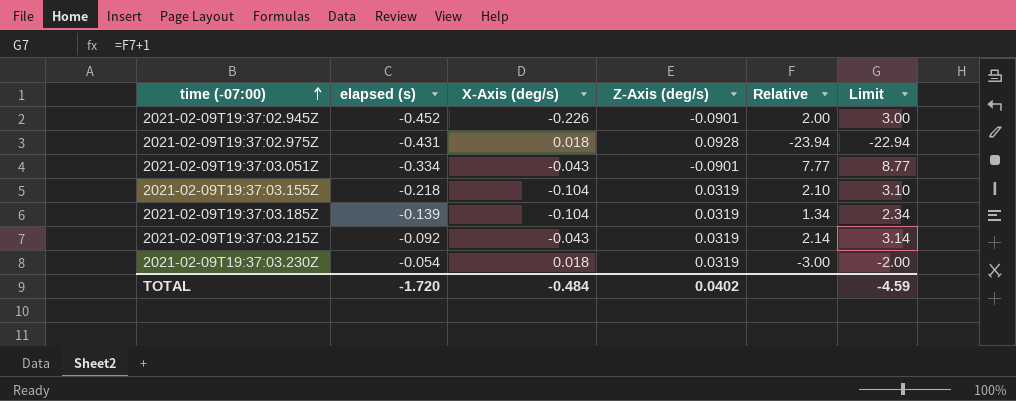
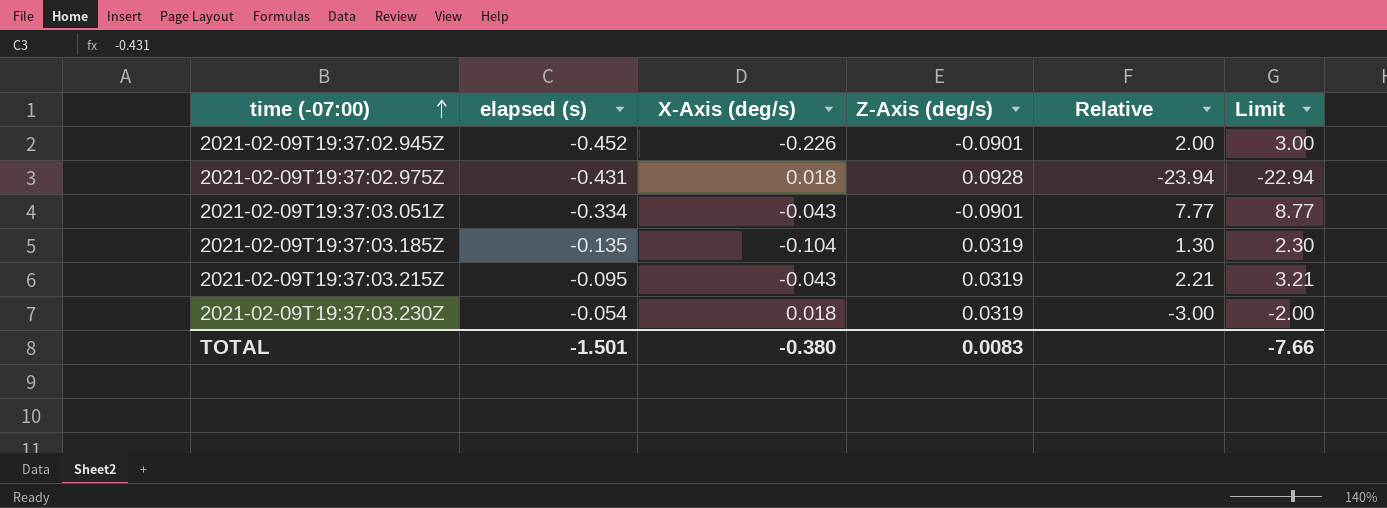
row 2021-02-09T19:37:03.155Z: -0.218 | -0.104 | 0.0319 | 2.10 | 3.10 -> none
2021-02-09T19:37:03.185Z | elapsed (s): -0.139 -> -0.135
2021-02-09T19:37:03.185Z | Relative: 1.34 -> 1.30
2021-02-09T19:37:03.185Z | Limit: 2.34 -> 2.30
2021-02-09T19:37:03.215Z | elapsed (s): -0.092 -> -0.095
2021-02-09T19:37:03.215Z | Relative: 2.14 -> 2.21
2021-02-09T19:37:03.215Z | Limit: 3.14 -> 3.21
TOTAL | elapsed (s): -1.720 -> -1.501
TOTAL | X-Axis (deg/s): -0.484 -> -0.380
TOTAL | Z-Axis (deg/s): 0.0402 -> 0.0083
TOTAL | Limit: -4.59 -> -7.66

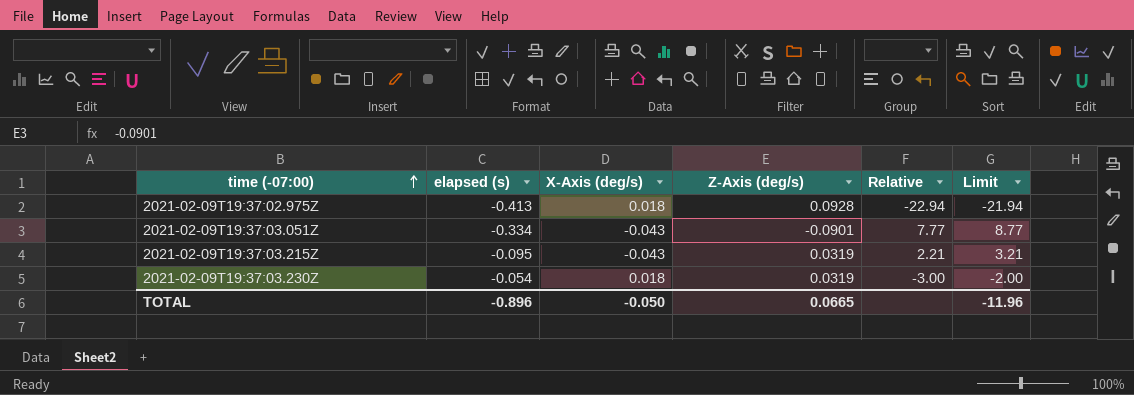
row 2021-02-09T19:37:02.945Z: -0.452 | -0.226 | -0.0901 | 2.00 | 3.00 -> none
row 2021-02-09T19:37:03.185Z: -0.135 | -0.104 | 0.0319 | 1.30 | 2.30 -> none
2021-02-09T19:37:02.975Z | elapsed (s): -0.431 -> -0.413
2021-02-09T19:37:02.975Z | Relative: -23.94 -> -22.94
2021-02-09T19:37:02.975Z | Limit: -22.94 -> -21.94
TOTAL | elapsed (s): -1.501 -> -0.896
TOTAL | X-Axis (deg/s): -0.380 -> -0.050
TOTAL | Z-Axis (deg/s): 0.0083 -> 0.0665
TOTAL | Limit: -7.66 -> -11.96

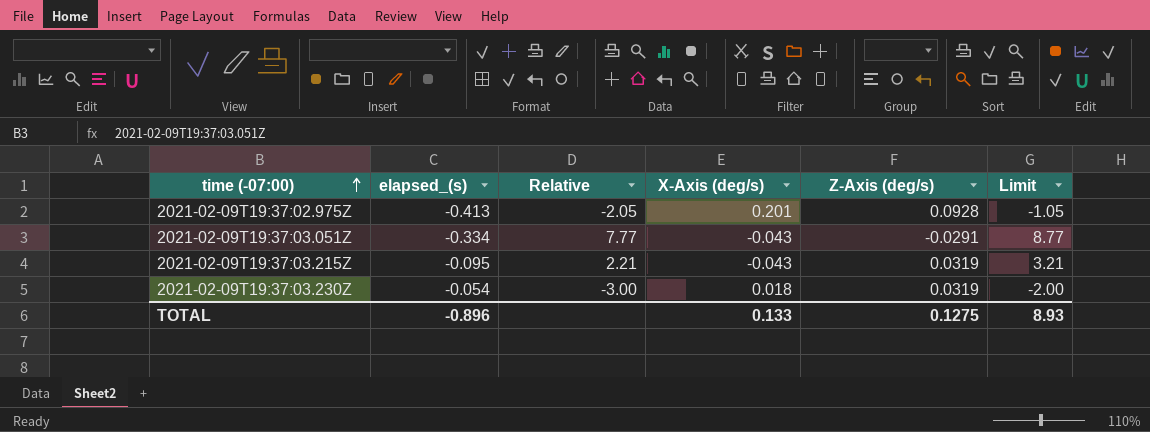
column name: elapsed (s) -> elapsed_(s)
column Relative | position: 5 -> 3
2021-02-09T19:37:02.975Z | Relative: -22.94 -> -2.05
2021-02-09T19:37:02.975Z | X-Axis (deg/s): 0.018 -> 0.201
2021-02-09T19:37:02.975Z | Limit: -21.94 -> -1.05
2021-02-09T19:37:03.051Z | Z-Axis (deg/s): -0.0901 -> -0.0291
TOTAL | X-Axis (deg/s): -0.050 -> 0.133
TOTAL | Z-Axis (deg/s): 0.0665 -> 0.1275
TOTAL | Limit: -11.96 -> 8.93

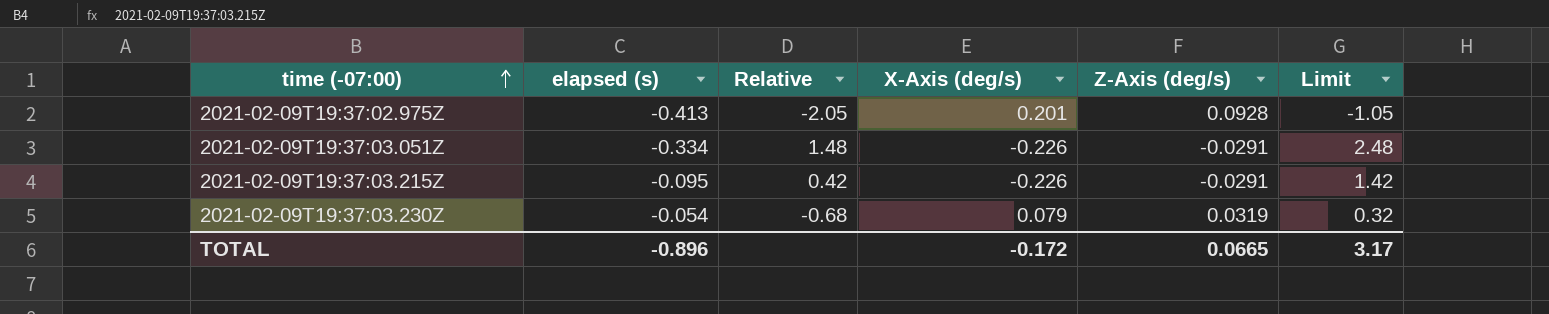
column name: elapsed_(s) -> elapsed (s)
2021-02-09T19:37:03.051Z | Relative: 7.77 -> 1.48
2021-02-09T19:37:03.051Z | X-Axis (deg/s): -0.043 -> -0.226
2021-02-09T19:37:03.051Z | Limit: 8.77 -> 2.48
2021-02-09T19:37:03.215Z | Relative: 2.21 -> 0.42
2021-02-09T19:37:03.215Z | X-Axis (deg/s): -0.043 -> -0.226
2021-02-09T19:37:03.215Z | Z-Axis (deg/s): 0.0319 -> -0.0291
2021-02-09T19:37:03.215Z | Limit: 3.21 -> 1.42
2021-02-09T19:37:03.230Z | Relative: -3.00 -> -0.68
2021-02-09T19:37:03.230Z | X-Axis (deg/s): 0.018 -> 0.079
2021-02-09T19:37:03.230Z | Limit: -2.00 -> 0.32
TOTAL | X-Axis (deg/s): 0.133 -> -0.172
TOTAL | Z-Axis (deg/s): 0.1275 -> 0.0665
TOTAL | Limit: 8.93 -> 3.17

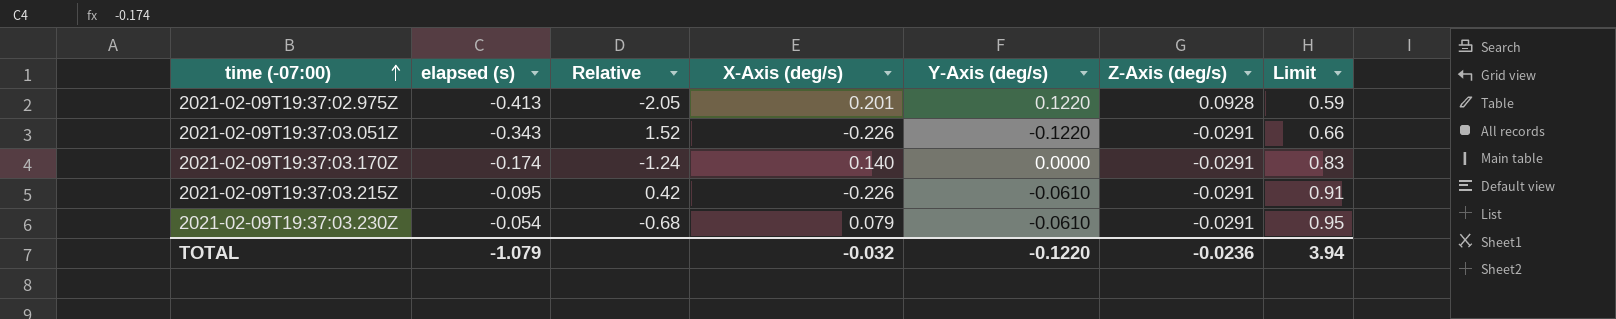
column Y-Axis (deg/s) | position: none -> 5
column Limit | formula: [Relative] + 1 -> [elapsed (s)] + 1
2021-02-09T19:37:03.051Z | elapsed (s): -0.334 -> -0.343
2021-02-09T19:37:03.051Z | Relative: 1.48 -> 1.52
row 2021-02-09T19:37:03.170Z: none -> -0.174 | -1.24 | 0.140 | 0.0000 | -0.0291 | 0.83
2021-02-09T19:37:03.230Z | Z-Axis (deg/s): 0.0319 -> -0.0291
TOTAL | elapsed (s): -0.896 -> -1.079
TOTAL | X-Axis (deg/s): -0.172 -> -0.032
TOTAL | Z-Axis (deg/s): 0.0665 -> -0.0236
TOTAL | Limit: 3.17 -> 3.94

